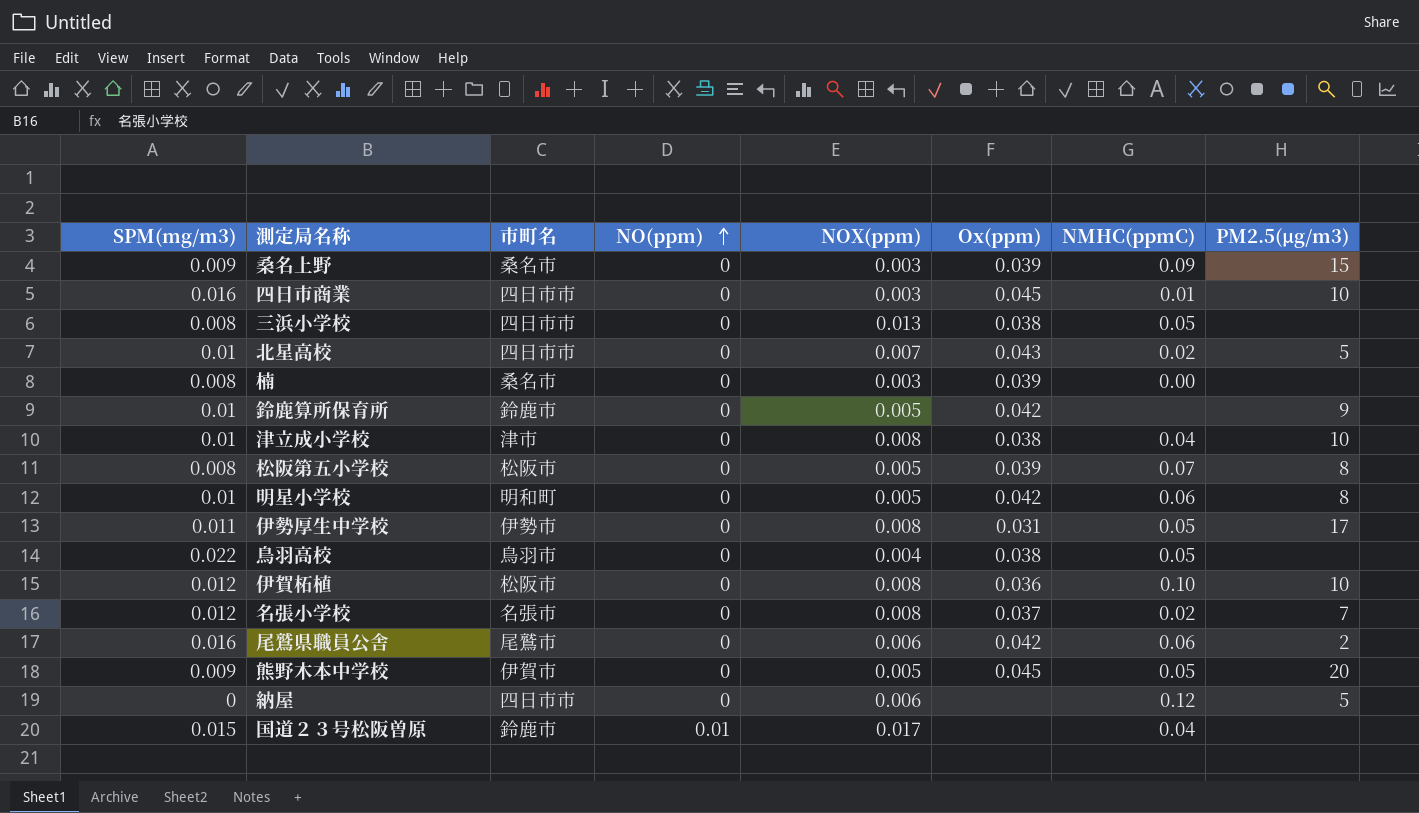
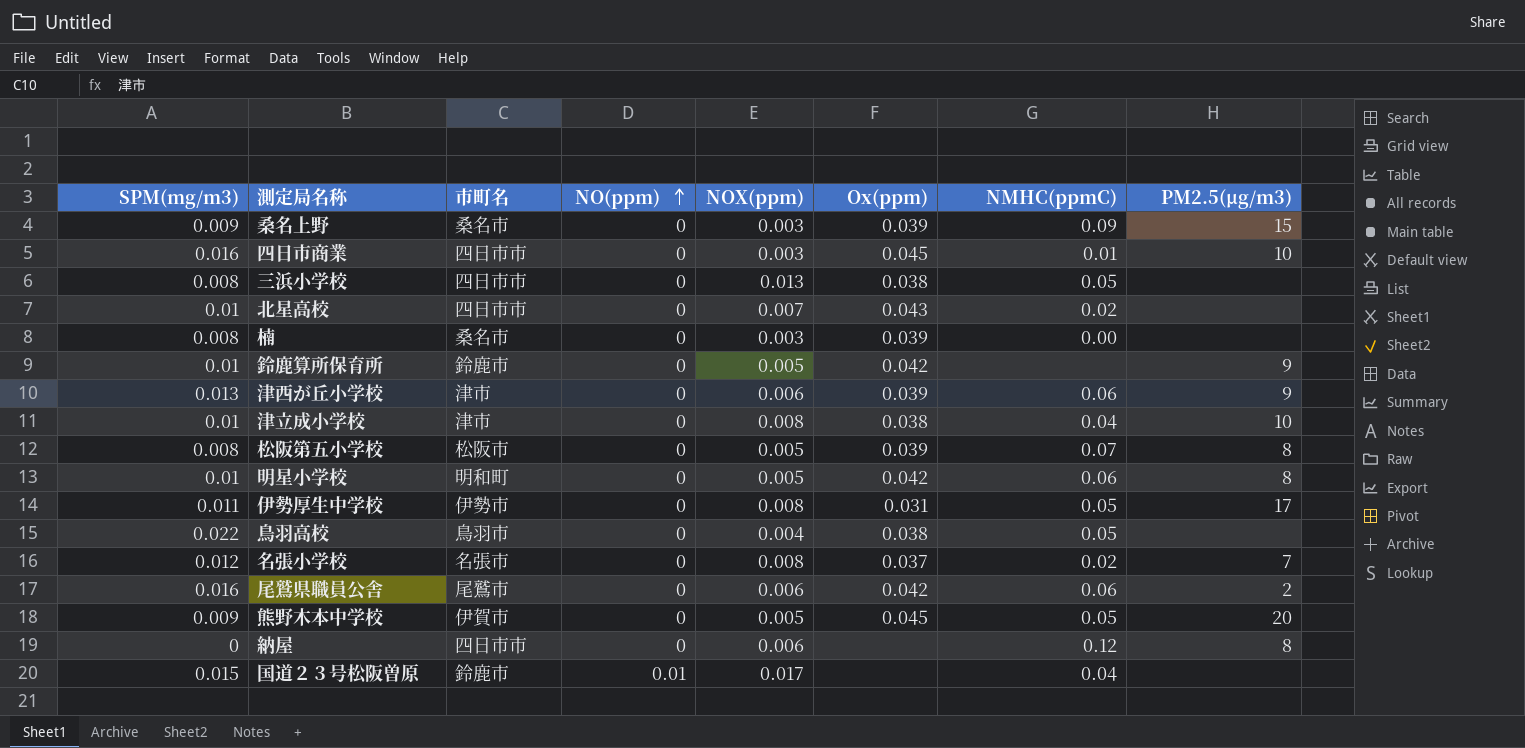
row 伊賀柘植: 0.012 | 松阪市 | 0 | 0.008 | 0.036 | 0.10 | 10 -> none
北星高校 | PM2.5(μg/m3): 5 -> none
row 津西が丘小学校: none -> 0.013 | 津市 | 0 | 0.006 | 0.039 | 0.06 | 9
納屋 | PM2.5(μg/m3): 5 -> 8

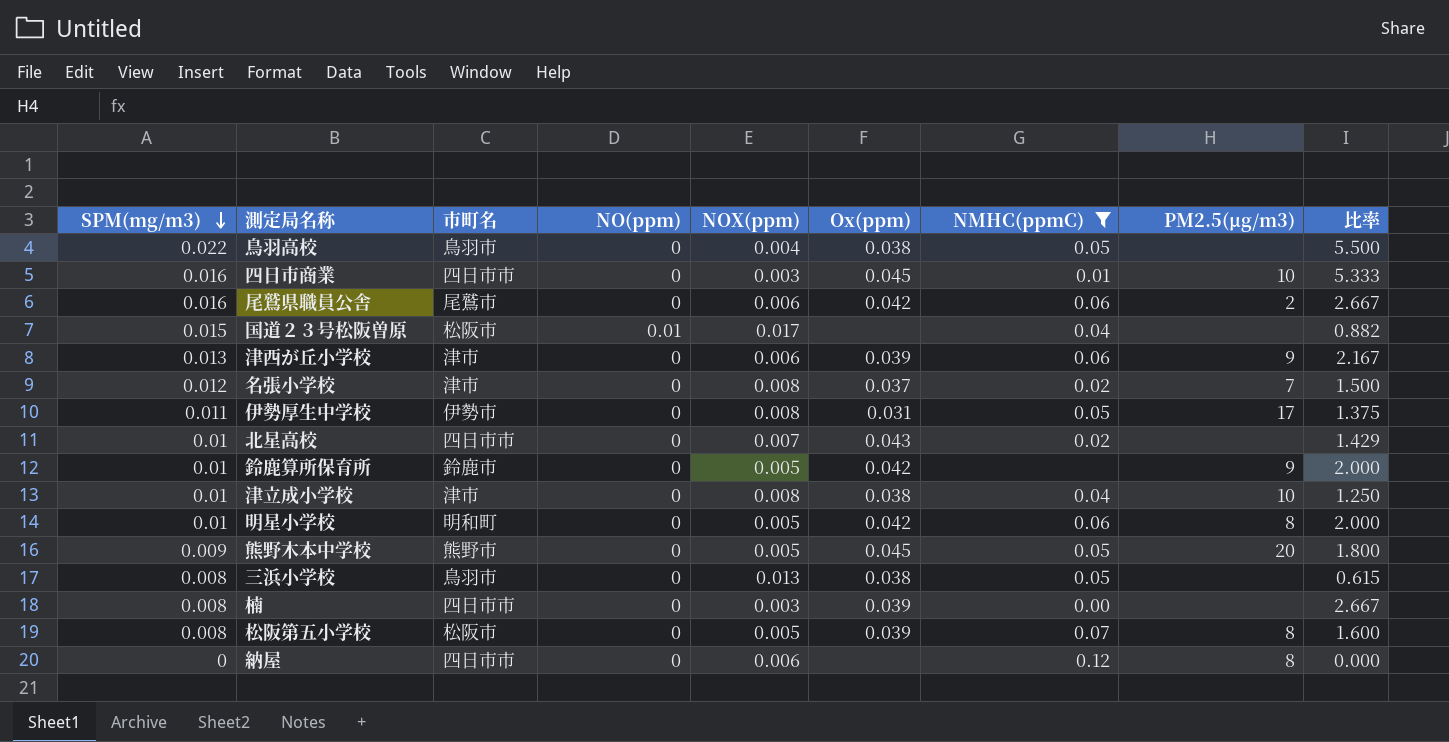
filter: none -> NMHC(ppmC) != 0.09
row order: NO(ppm) ascending -> SPM(mg/m3) descending
column 比率 | formula: none -> [SPM(mg/m3)] / [NOX(ppm)]
国道２３号松阪曽原 | 市町名: 鈴鹿市 -> 松阪市
名張小学校 | 市町名: 名張市 -> 津市
熊野木本中学校 | 市町名: 伊賀市 -> 熊野市
三浜小学校 | 市町名: 四日市市 -> 鳥羽市
楠 | 市町名: 桑名市 -> 四日市市

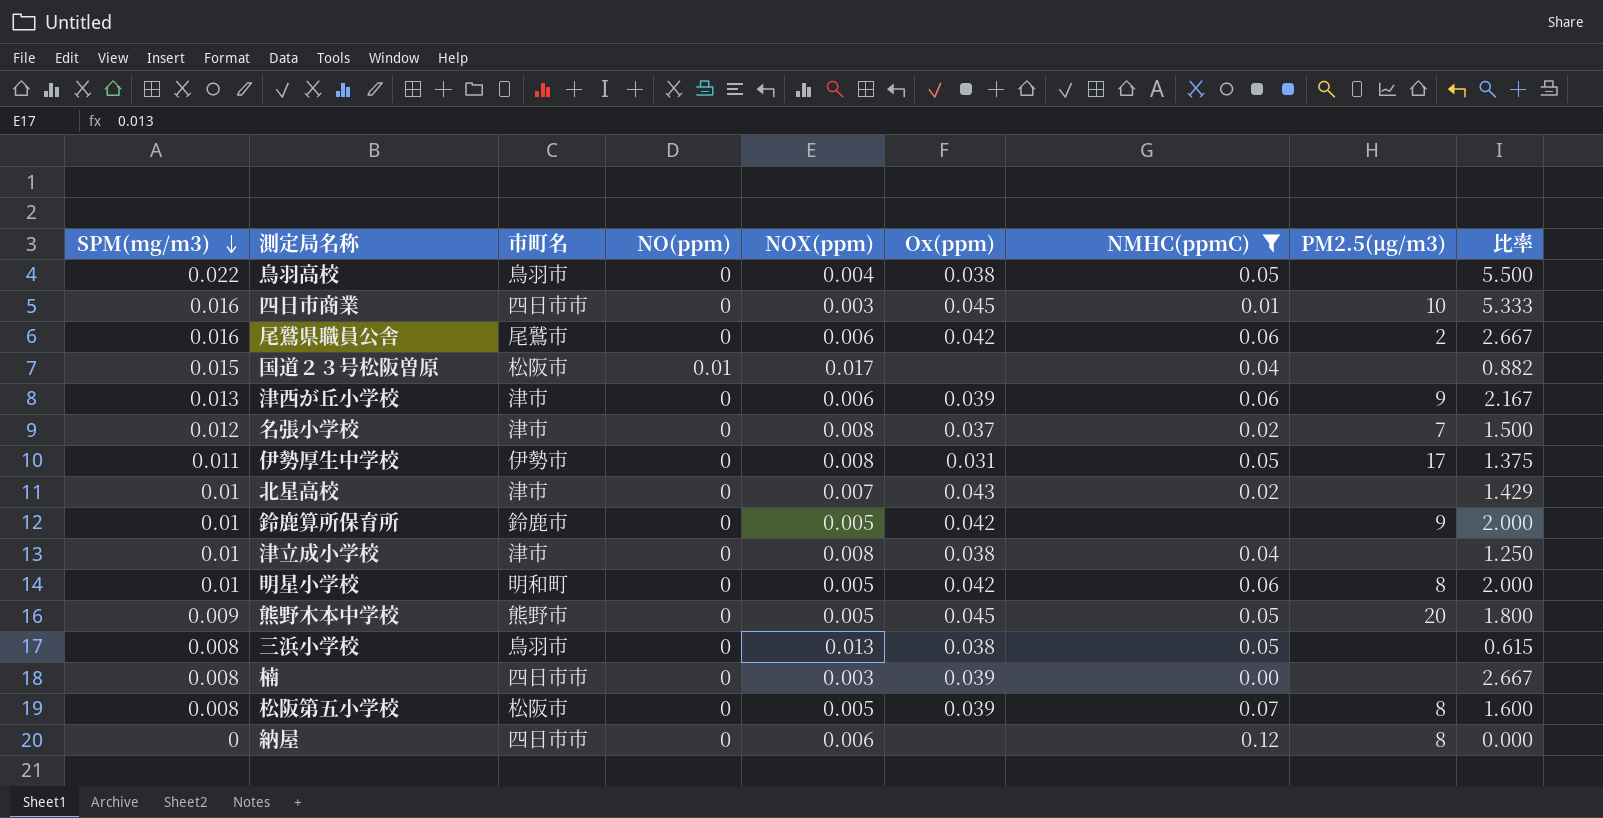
北星高校 | 市町名: 四日市市 -> 津市
津立成小学校 | PM2.5(μg/m3): 10 -> none

